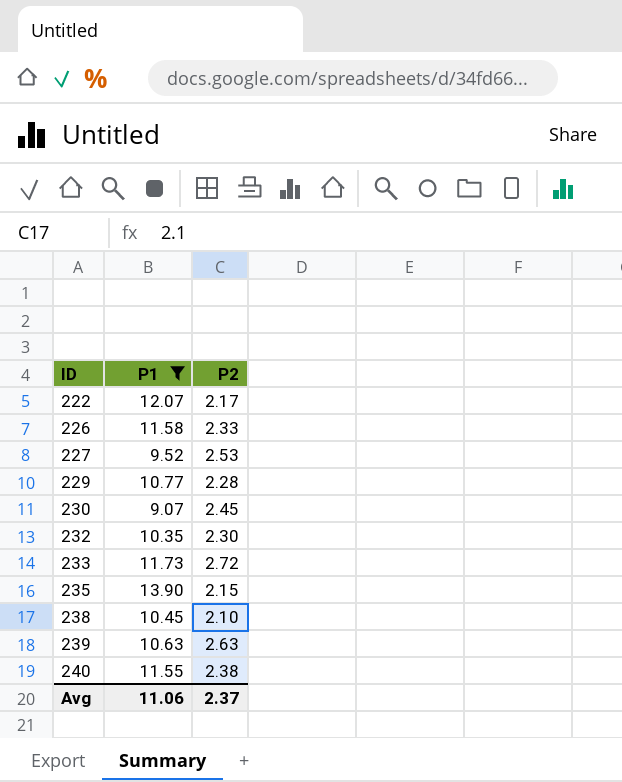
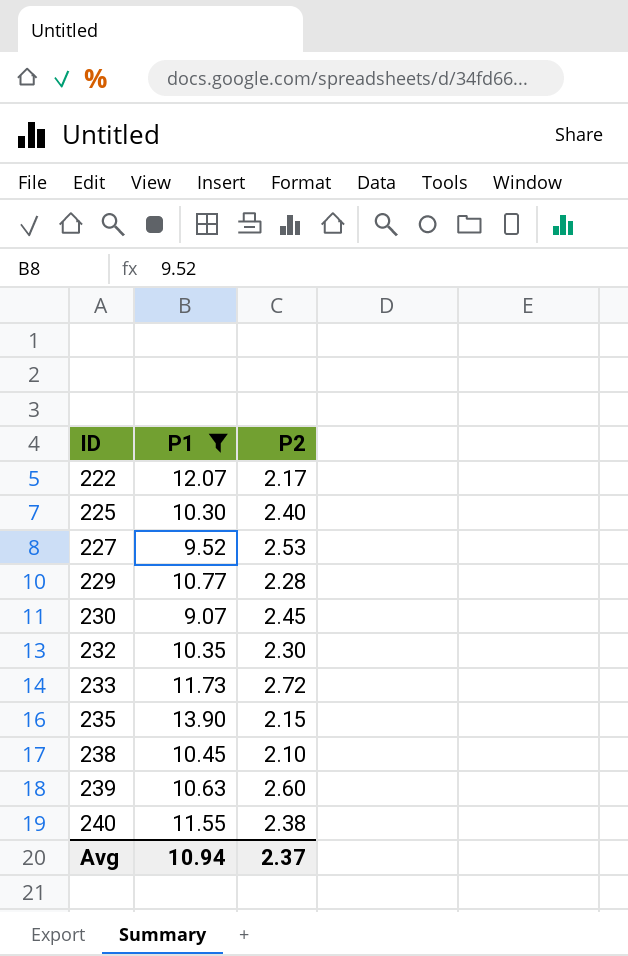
row 226: 11.58 | 2.33 -> none
row 225: none -> 10.30 | 2.40
239 | P2: 2.63 -> 2.60
Avg | P1: 11.06 -> 10.94

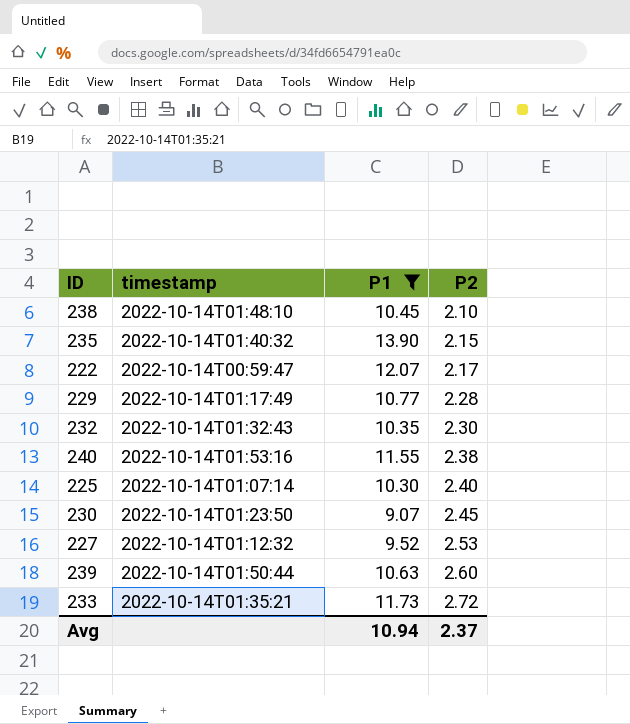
row order: ID ascending -> P2 ascending
column timestamp | position: none -> 2

